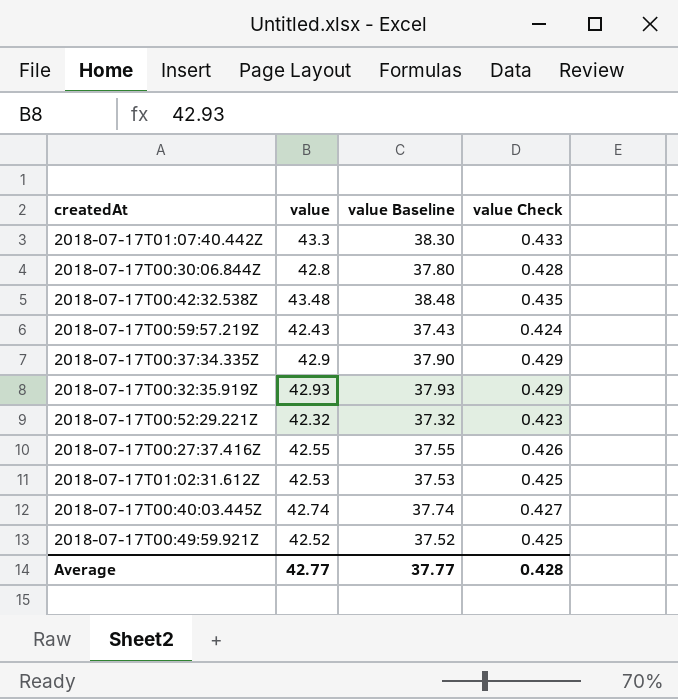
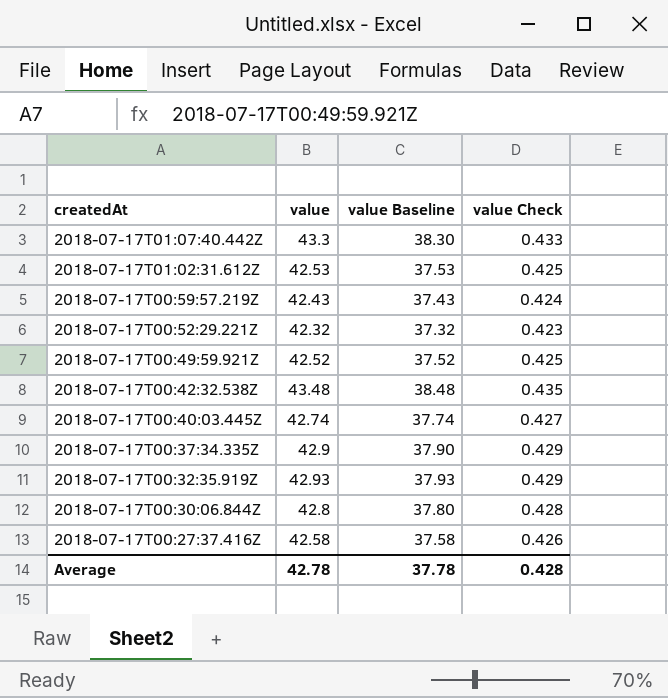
row order: none -> createdAt descending
2018-07-17T00:27:37.416Z | value: 42.55 -> 42.58
2018-07-17T00:27:37.416Z | value Baseline: 37.55 -> 37.58
Average | value: 42.77 -> 42.78
Average | value Baseline: 37.77 -> 37.78

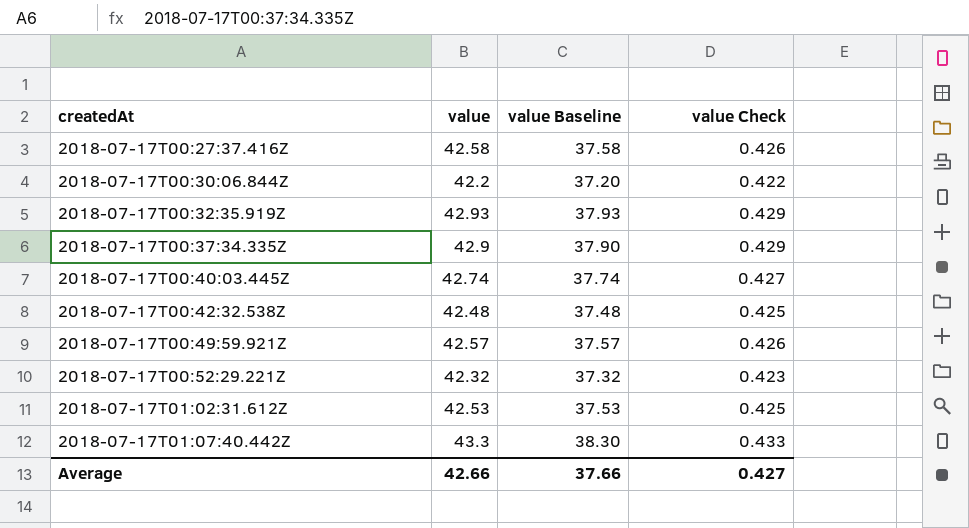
row order: createdAt descending -> createdAt ascending
row 2018-07-17T00:59:57.219Z: 42.43 | 37.43 | 0.424 -> none
2018-07-17T00:30:06.844Z | value: 42.8 -> 42.2
2018-07-17T00:30:06.844Z | value Baseline: 37.80 -> 37.20
2018-07-17T00:30:06.844Z | value Check: 0.428 -> 0.422
2018-07-17T00:42:32.538Z | value: 43.48 -> 42.48
2018-07-17T00:42:32.538Z | value Baseline: 38.48 -> 37.48
2018-07-17T00:42:32.538Z | value Check: 0.435 -> 0.425
2018-07-17T00:49:59.921Z | value: 42.52 -> 42.57
2018-07-17T00:49:59.921Z | value Baseline: 37.52 -> 37.57
2018-07-17T00:49:59.921Z | value Check: 0.425 -> 0.426
Average | value: 42.78 -> 42.66
Average | value Baseline: 37.78 -> 37.66
Average | value Check: 0.428 -> 0.427

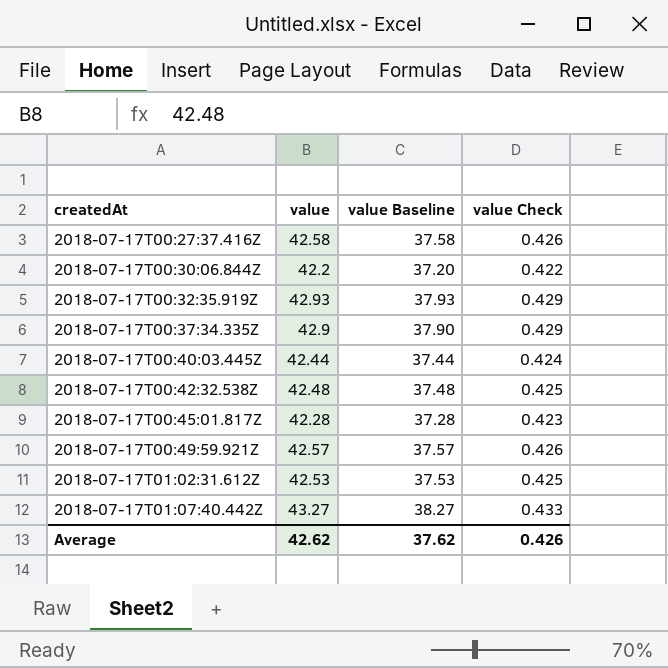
row 2018-07-17T00:52:29.221Z: 42.32 | 37.32 | 0.423 -> none
2018-07-17T00:40:03.445Z | value: 42.74 -> 42.44
2018-07-17T00:40:03.445Z | value Baseline: 37.74 -> 37.44
2018-07-17T00:40:03.445Z | value Check: 0.427 -> 0.424
row 2018-07-17T00:45:01.817Z: none -> 42.28 | 37.28 | 0.423
2018-07-17T01:07:40.442Z | value: 43.3 -> 43.27
2018-07-17T01:07:40.442Z | value Baseline: 38.30 -> 38.27
Average | value: 42.66 -> 42.62
Average | value Baseline: 37.66 -> 37.62
Average | value Check: 0.427 -> 0.426

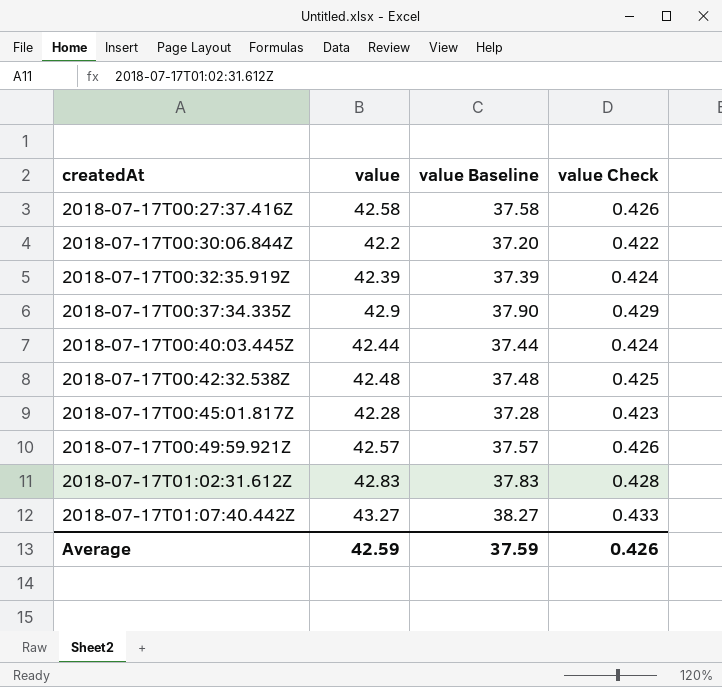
2018-07-17T00:32:35.919Z | value: 42.93 -> 42.39
2018-07-17T00:32:35.919Z | value Baseline: 37.93 -> 37.39
2018-07-17T00:32:35.919Z | value Check: 0.429 -> 0.424
2018-07-17T01:02:31.612Z | value: 42.53 -> 42.83
2018-07-17T01:02:31.612Z | value Baseline: 37.53 -> 37.83
2018-07-17T01:02:31.612Z | value Check: 0.425 -> 0.428
Average | value: 42.62 -> 42.59
Average | value Baseline: 37.62 -> 37.59

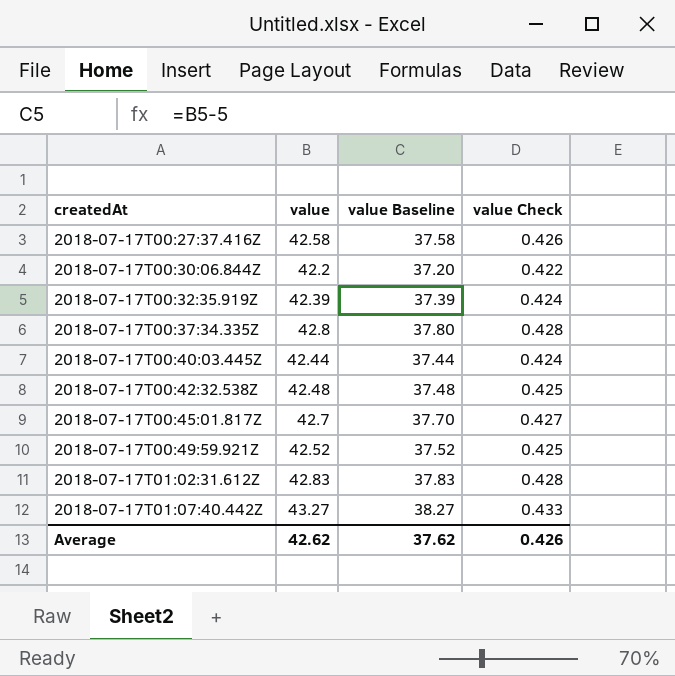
2018-07-17T00:37:34.335Z | value: 42.9 -> 42.8
2018-07-17T00:37:34.335Z | value Baseline: 37.90 -> 37.80
2018-07-17T00:37:34.335Z | value Check: 0.429 -> 0.428
2018-07-17T00:45:01.817Z | value: 42.28 -> 42.7
2018-07-17T00:45:01.817Z | value Baseline: 37.28 -> 37.70
2018-07-17T00:45:01.817Z | value Check: 0.423 -> 0.427
2018-07-17T00:49:59.921Z | value: 42.57 -> 42.52
2018-07-17T00:49:59.921Z | value Baseline: 37.57 -> 37.52
2018-07-17T00:49:59.921Z | value Check: 0.426 -> 0.425
Average | value: 42.59 -> 42.62
Average | value Baseline: 37.59 -> 37.62

